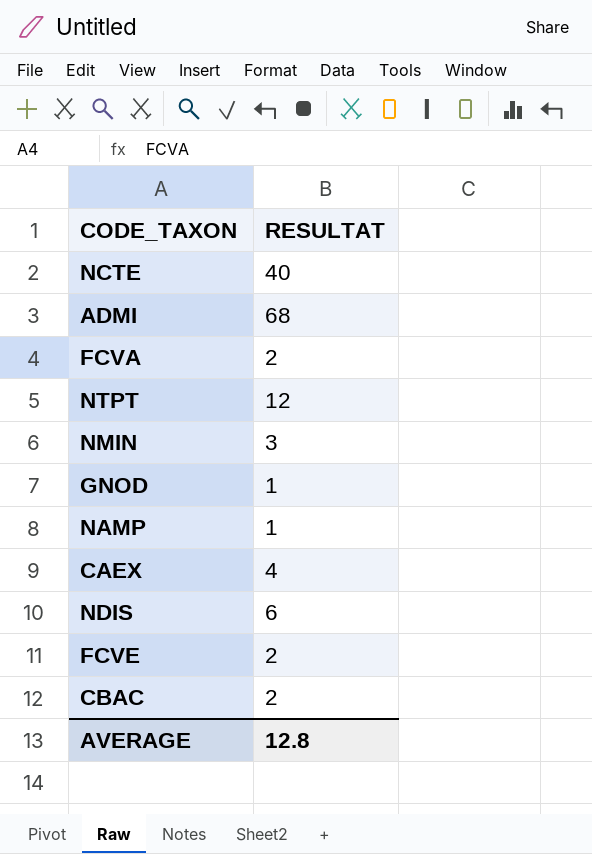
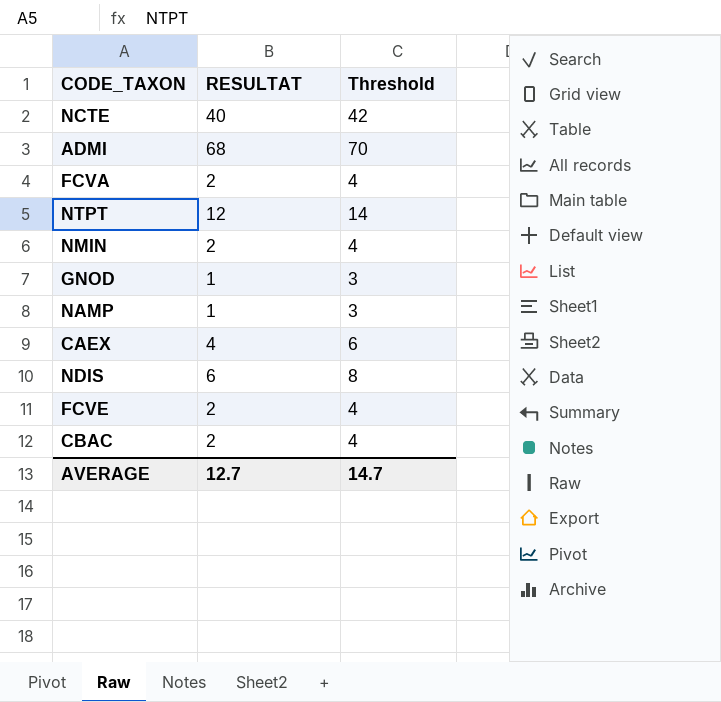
column Threshold | formula: none -> [RESULTAT] + 2
NMIN | RESULTAT: 3 -> 2
AVERAGE | RESULTAT: 12.8 -> 12.7

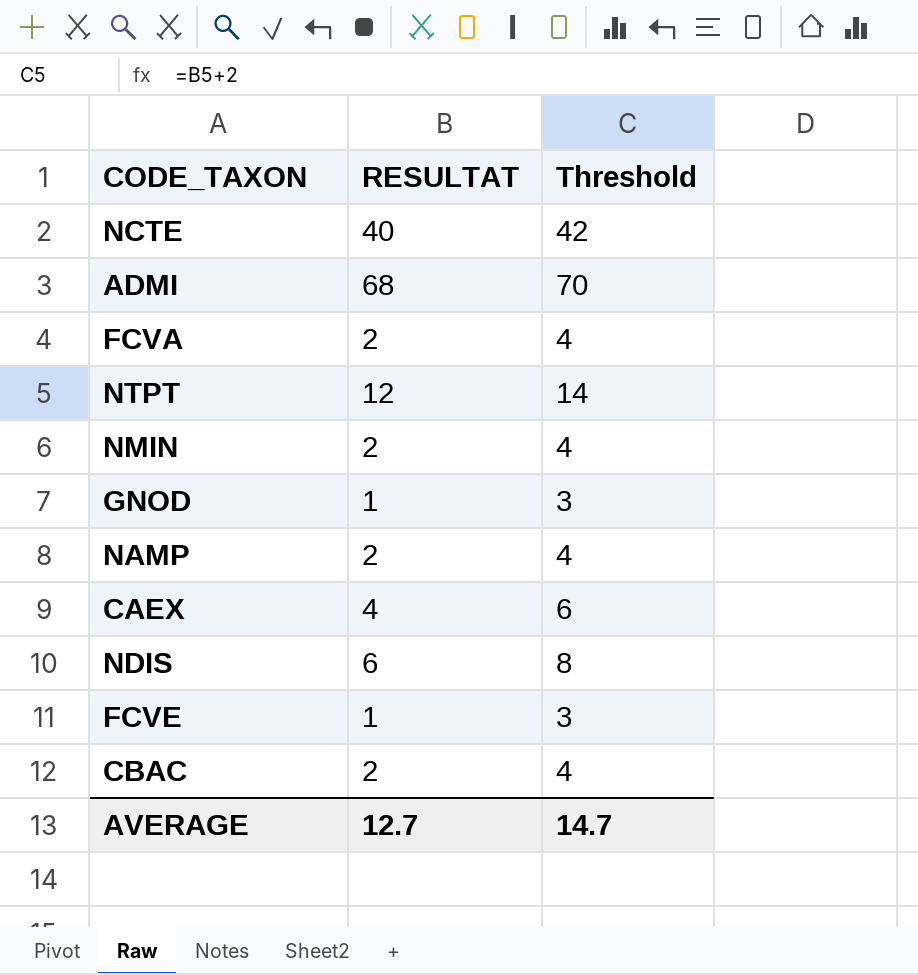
NAMP | RESULTAT: 1 -> 2
NAMP | Threshold: 3 -> 4
FCVE | RESULTAT: 2 -> 1
FCVE | Threshold: 4 -> 3

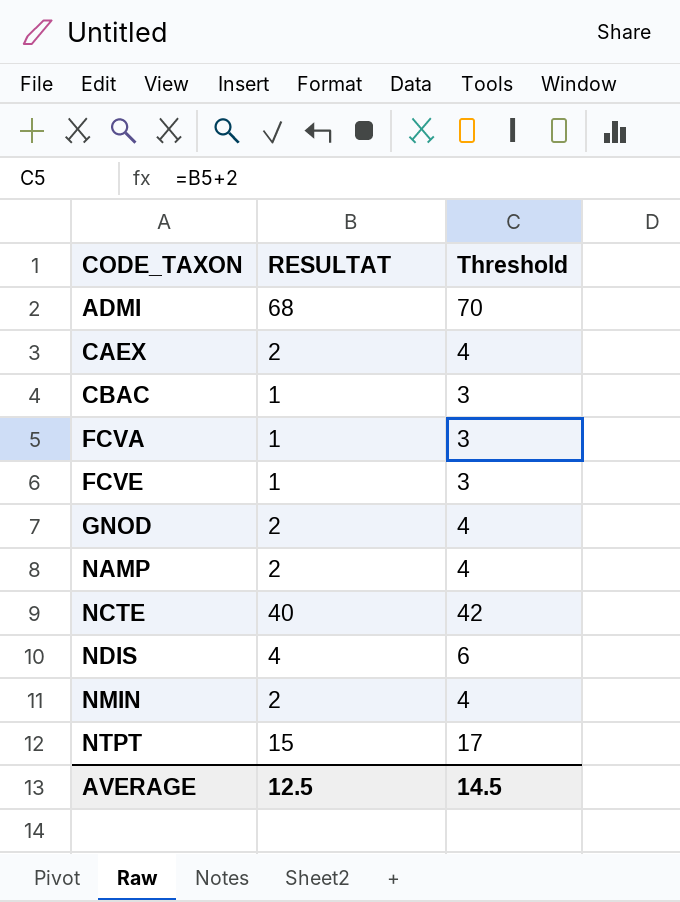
row order: none -> CODE_TAXON ascending
CAEX | RESULTAT: 4 -> 2
CAEX | Threshold: 6 -> 4
CBAC | RESULTAT: 2 -> 1
CBAC | Threshold: 4 -> 3
FCVA | RESULTAT: 2 -> 1
FCVA | Threshold: 4 -> 3
GNOD | RESULTAT: 1 -> 2
GNOD | Threshold: 3 -> 4
NDIS | RESULTAT: 6 -> 4
NDIS | Threshold: 8 -> 6
NTPT | RESULTAT: 12 -> 15
NTPT | Threshold: 14 -> 17
AVERAGE | RESULTAT: 12.7 -> 12.5
AVERAGE | Threshold: 14.7 -> 14.5

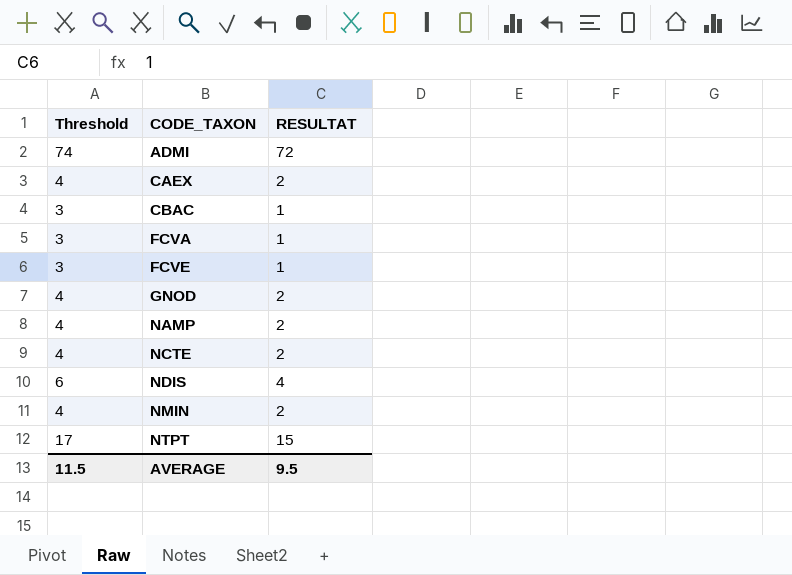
column Threshold | position: 3 -> 1
ADMI | Threshold: 70 -> 74
ADMI | RESULTAT: 68 -> 72
NCTE | Threshold: 42 -> 4
NCTE | RESULTAT: 40 -> 2
AVERAGE | Threshold: 14.5 -> 11.5
AVERAGE | RESULTAT: 12.5 -> 9.5

